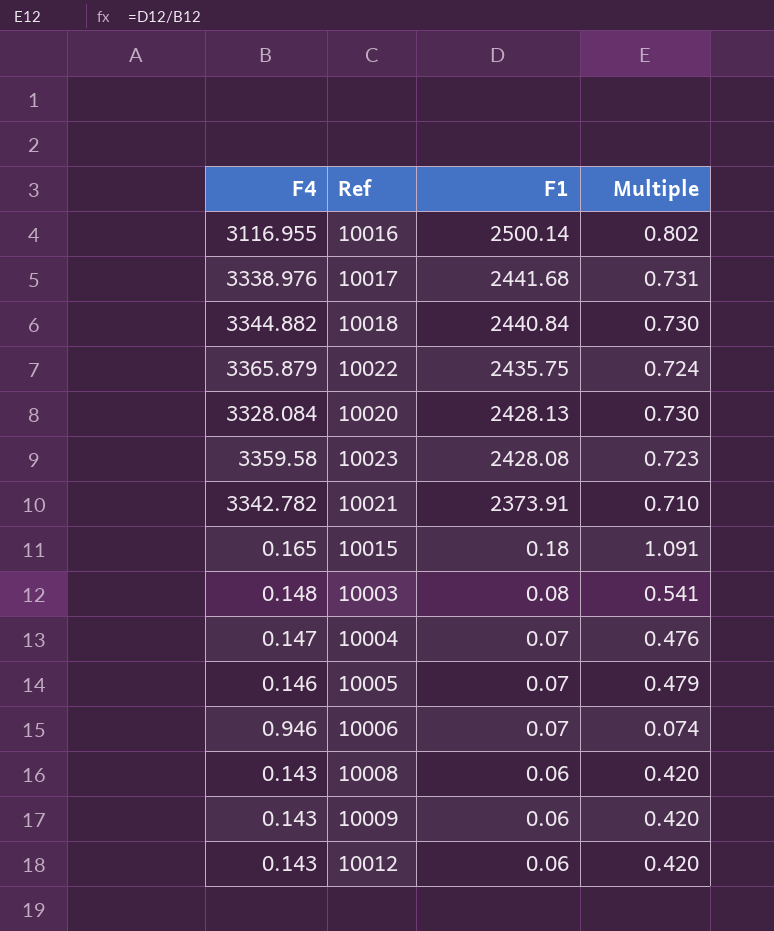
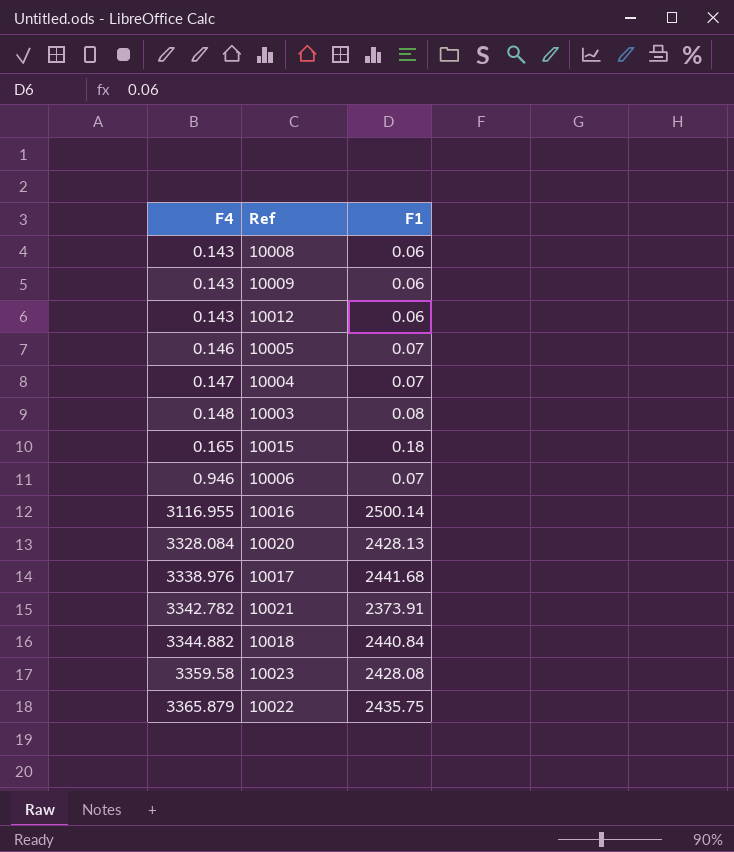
row order: F1 descending -> F4 ascending
column Multiple | formula: [F1] / [F4] -> none

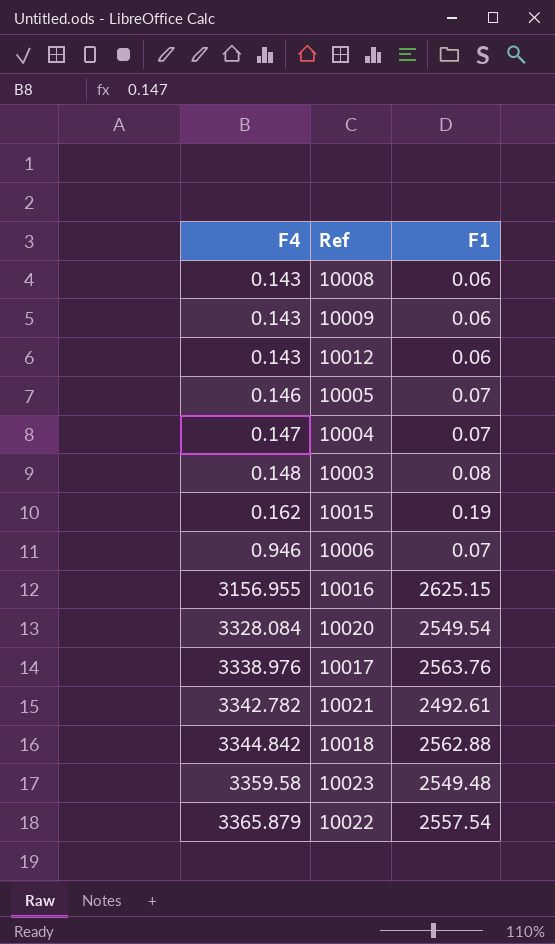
10015 | F4: 0.165 -> 0.162
10015 | F1: 0.18 -> 0.19
10016 | F4: 3116.955 -> 3156.955
10016 | F1: 2500.14 -> 2625.15
10020 | F1: 2428.13 -> 2549.54
10017 | F1: 2441.68 -> 2563.76
10021 | F1: 2373.91 -> 2492.61
10018 | F4: 3344.882 -> 3344.842
10018 | F1: 2440.84 -> 2562.88
10023 | F1: 2428.08 -> 2549.48
10022 | F1: 2435.75 -> 2557.54

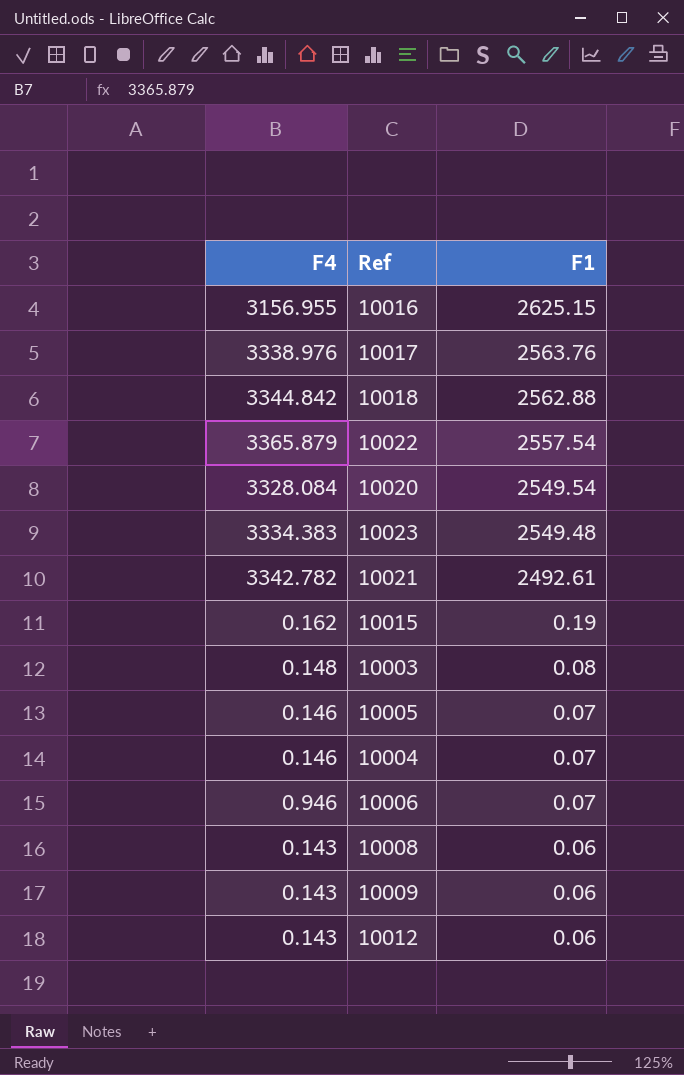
row order: F4 ascending -> F1 descending
10023 | F4: 3359.58 -> 3334.383
10004 | F4: 0.147 -> 0.146

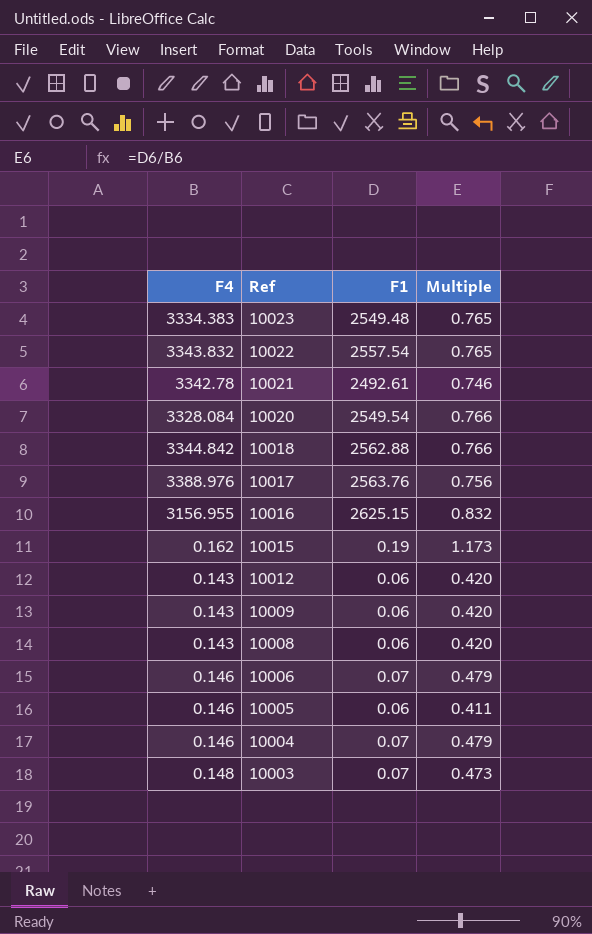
row order: F1 descending -> Ref descending
column Multiple | formula: none -> [F1] / [F4]
10022 | F4: 3365.879 -> 3343.832
10021 | F4: 3342.782 -> 3342.78
10017 | F4: 3338.976 -> 3388.976
10006 | F4: 0.946 -> 0.146
10005 | F1: 0.07 -> 0.06
10003 | F1: 0.08 -> 0.07

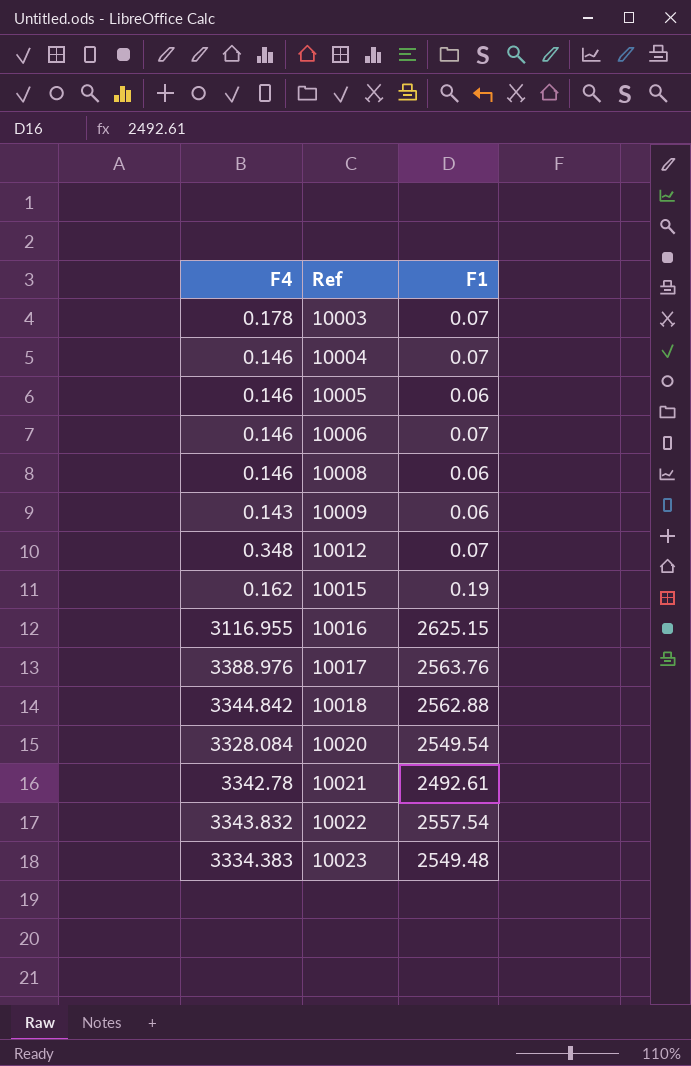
row order: Ref descending -> Ref ascending
column Multiple | formula: [F1] / [F4] -> none
10003 | F4: 0.148 -> 0.178
10008 | F4: 0.143 -> 0.146
10012 | F4: 0.143 -> 0.348
10012 | F1: 0.06 -> 0.07
10016 | F4: 3156.955 -> 3116.955

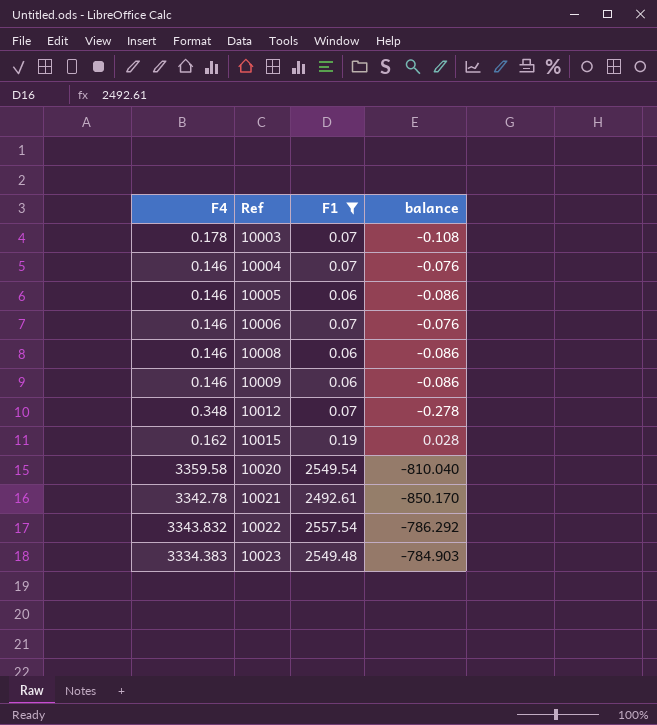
filter: none -> F1 <= 2557.54
column balance | formula: none -> [F1] - [F4]
10009 | F4: 0.143 -> 0.146
10020 | F4: 3328.084 -> 3359.58

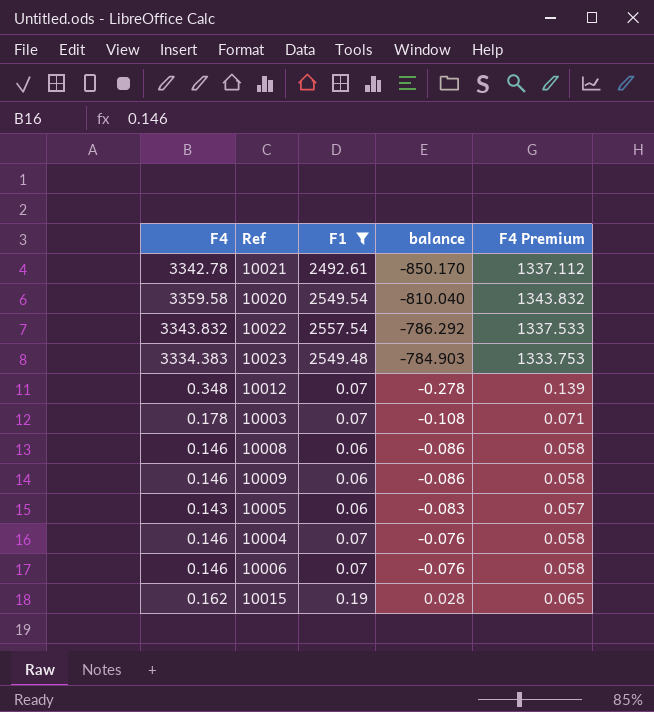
row order: Ref ascending -> balance ascending
column F4 Premium | formula: none -> [F4] * 0.4
10005 | F4: 0.146 -> 0.143
10005 | balance: -0.086 -> -0.083

